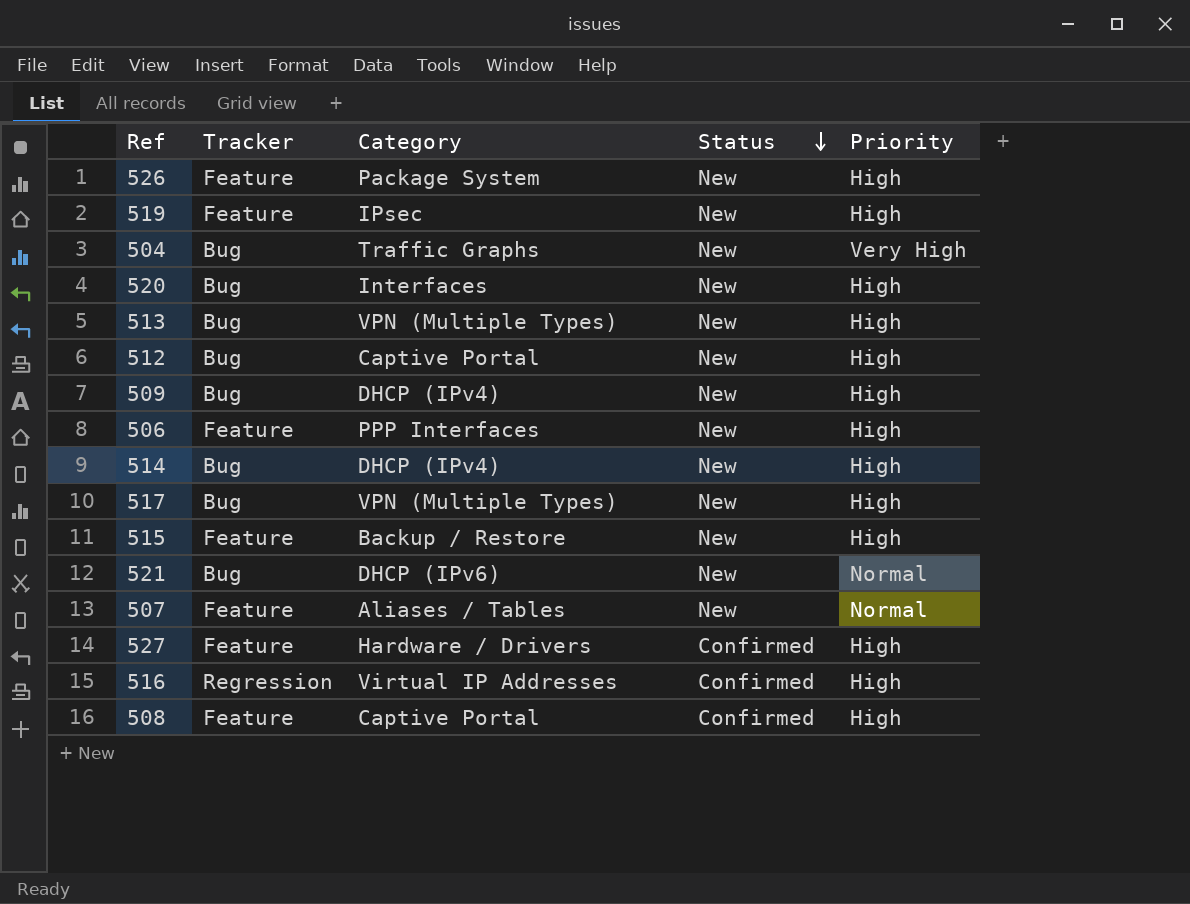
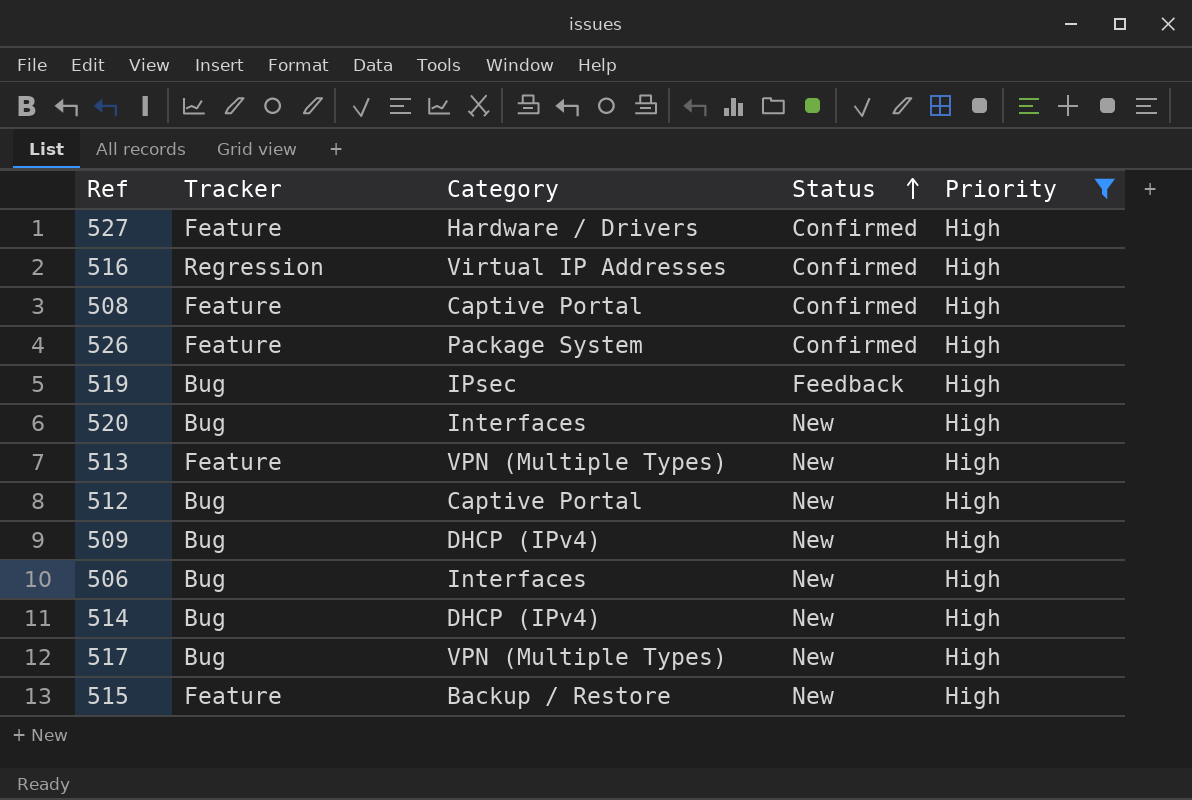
filter: none -> Priority = High
row order: Status descending -> Status ascending
526 | Status: New -> Confirmed
519 | Tracker: Feature -> Bug
519 | Status: New -> Feedback
513 | Tracker: Bug -> Feature
506 | Tracker: Feature -> Bug
506 | Category: PPP Interfaces -> Interfaces

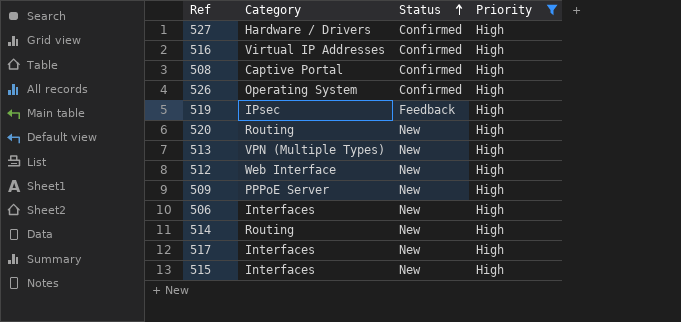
column Tracker | position: 2 -> none
526 | Category: Package System -> Operating System
520 | Category: Interfaces -> Routing
512 | Category: Captive Portal -> Web Interface
509 | Category: DHCP (IPv4) -> PPPoE Server
514 | Category: DHCP (IPv4) -> Routing
517 | Category: VPN (Multiple Types) -> Interfaces
515 | Category: Backup / Restore -> Interfaces

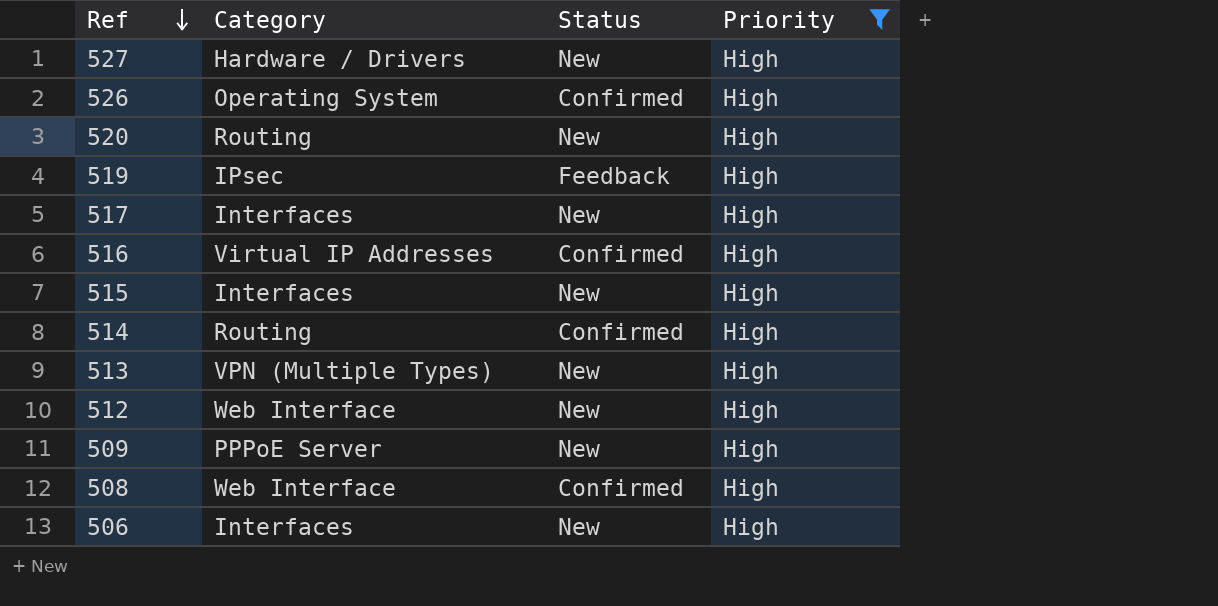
row order: Status ascending -> Ref descending
527 | Status: Confirmed -> New
514 | Status: New -> Confirmed
508 | Category: Captive Portal -> Web Interface

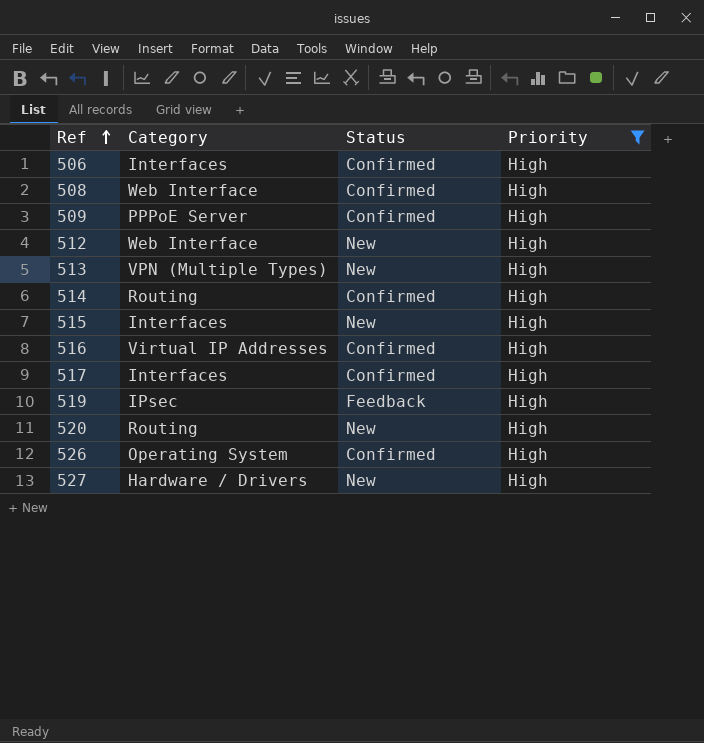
row order: Ref descending -> Ref ascending
506 | Status: New -> Confirmed
509 | Status: New -> Confirmed
517 | Status: New -> Confirmed

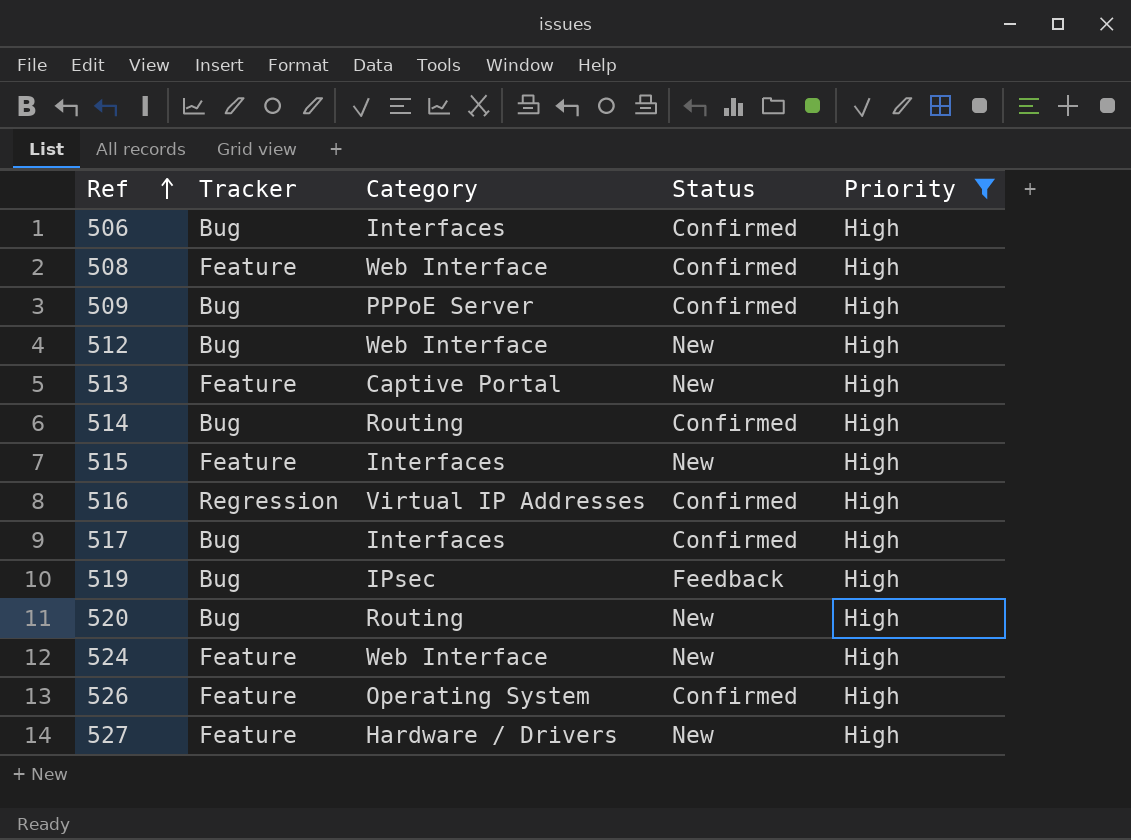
column Tracker | position: none -> 2
513 | Category: VPN (Multiple Types) -> Captive Portal
row 524: none -> Feature | Web Interface | New | High

